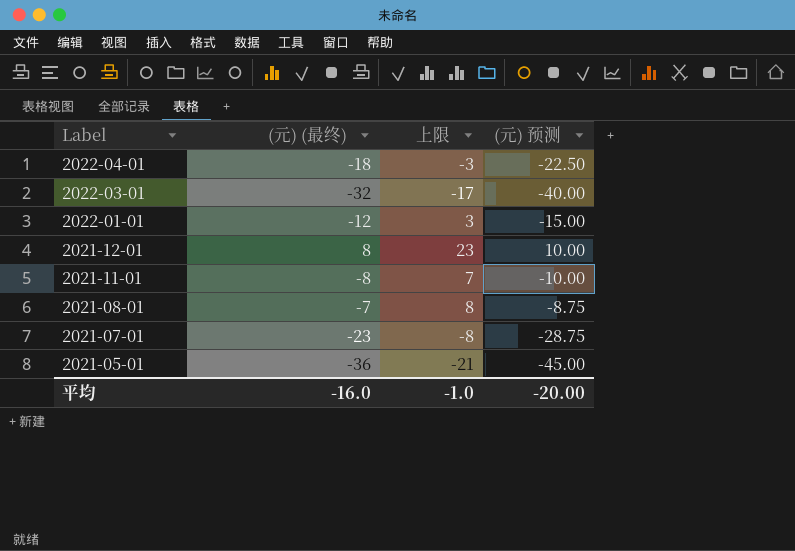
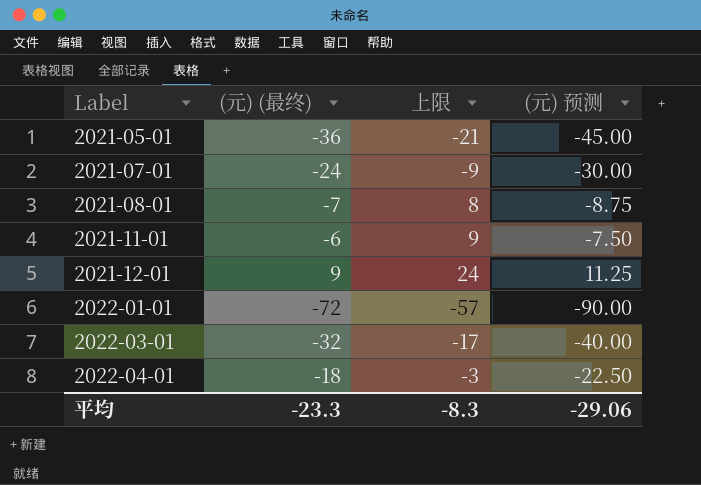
row order: Label descending -> Label ascending
2021-07-01 | (元) (最终): -23 -> -24
2021-07-01 | 上限: -8 -> -9
2021-07-01 | (元) 预测: -28.75 -> -30.00
2021-11-01 | (元) (最终): -8 -> -6
2021-11-01 | 上限: 7 -> 9
2021-11-01 | (元) 预测: -10.00 -> -7.50
2021-12-01 | (元) (最终): 8 -> 9
2021-12-01 | 上限: 23 -> 24
2021-12-01 | (元) 预测: 10.00 -> 11.25
2022-01-01 | (元) (最终): -12 -> -72
2022-01-01 | 上限: 3 -> -57
2022-01-01 | (元) 预测: -15.00 -> -90.00
平均 | (元) (最终): -16.0 -> -23.3
平均 | 上限: -1.0 -> -8.3
平均 | (元) 预测: -20.00 -> -29.06

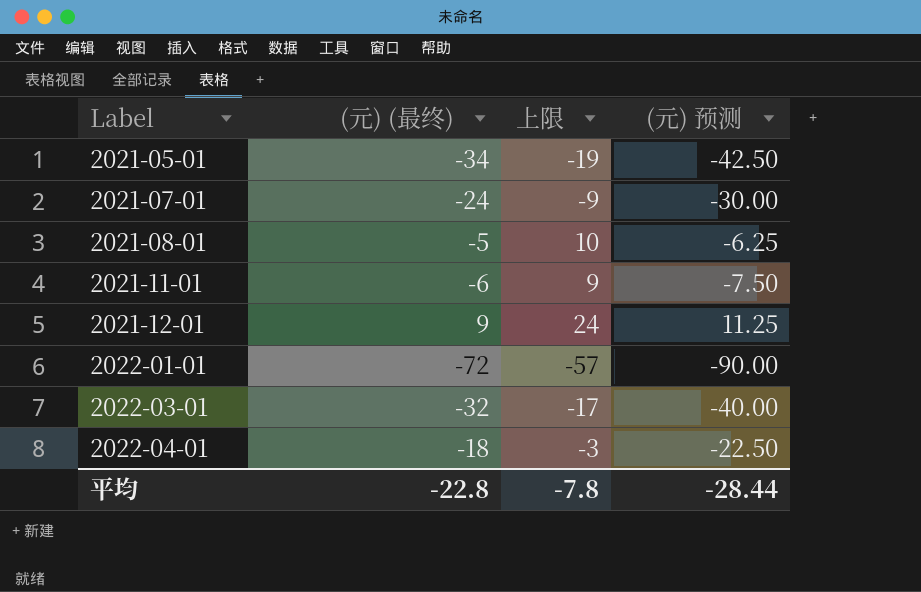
2021-05-01 | (元) (最终): -36 -> -34
2021-05-01 | 上限: -21 -> -19
2021-05-01 | (元) 预测: -45.00 -> -42.50
2021-08-01 | (元) (最终): -7 -> -5
2021-08-01 | 上限: 8 -> 10
2021-08-01 | (元) 预测: -8.75 -> -6.25
平均 | (元) (最终): -23.3 -> -22.8
平均 | 上限: -8.3 -> -7.8
平均 | (元) 预测: -29.06 -> -28.44

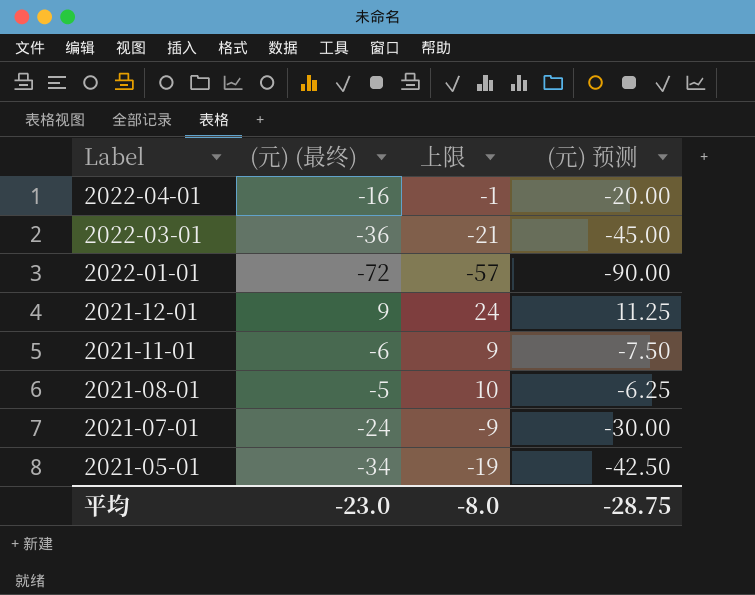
row order: Label ascending -> Label descending
2022-04-01 | (元) (最终): -18 -> -16
2022-04-01 | 上限: -3 -> -1
2022-04-01 | (元) 预测: -22.50 -> -20.00
2022-03-01 | (元) (最终): -32 -> -36
2022-03-01 | 上限: -17 -> -21
2022-03-01 | (元) 预测: -40.00 -> -45.00
平均 | (元) (最终): -22.8 -> -23.0
平均 | 上限: -7.8 -> -8.0
平均 | (元) 预测: -28.44 -> -28.75

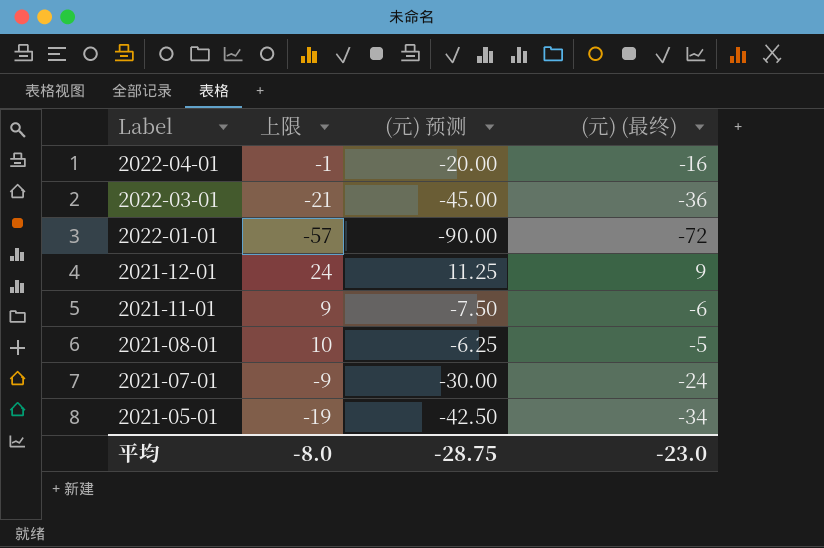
column (元) (最终) | position: 2 -> 4

